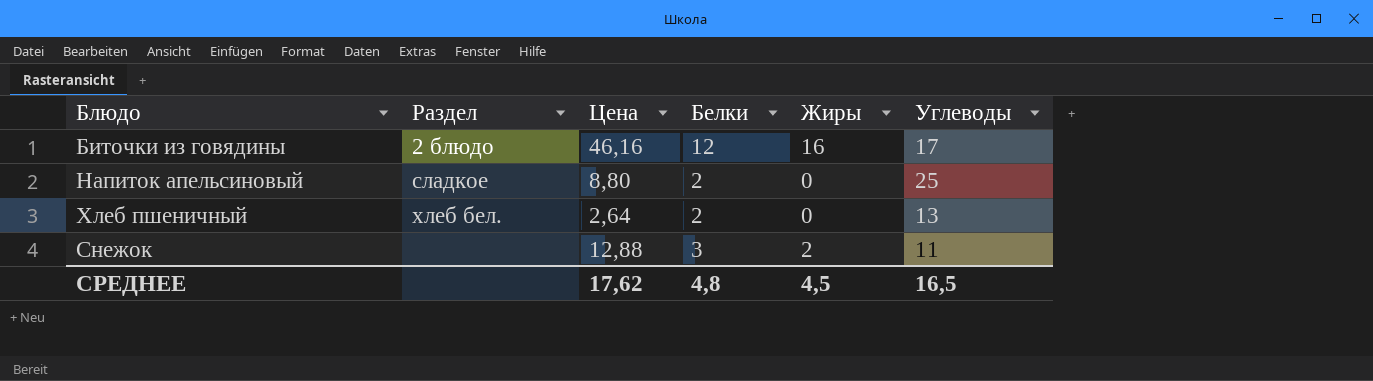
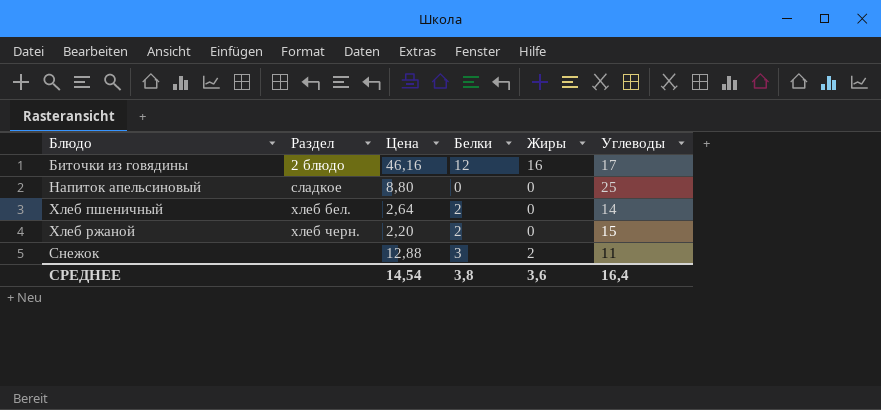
Напиток апельсиновый | Белки: 2 -> 0
Хлеб пшеничный | Углеводы: 13 -> 14
row Хлеб ржаной: none -> хлеб черн. | 2,20 | 2 | 0 | 15
СРЕДНЕЕ | Цена: 17,62 -> 14,54
СРЕДНЕЕ | Белки: 4,8 -> 3,8
СРЕДНЕЕ | Жиры: 4,5 -> 3,6
СРЕДНЕЕ | Углеводы: 16,5 -> 16,4

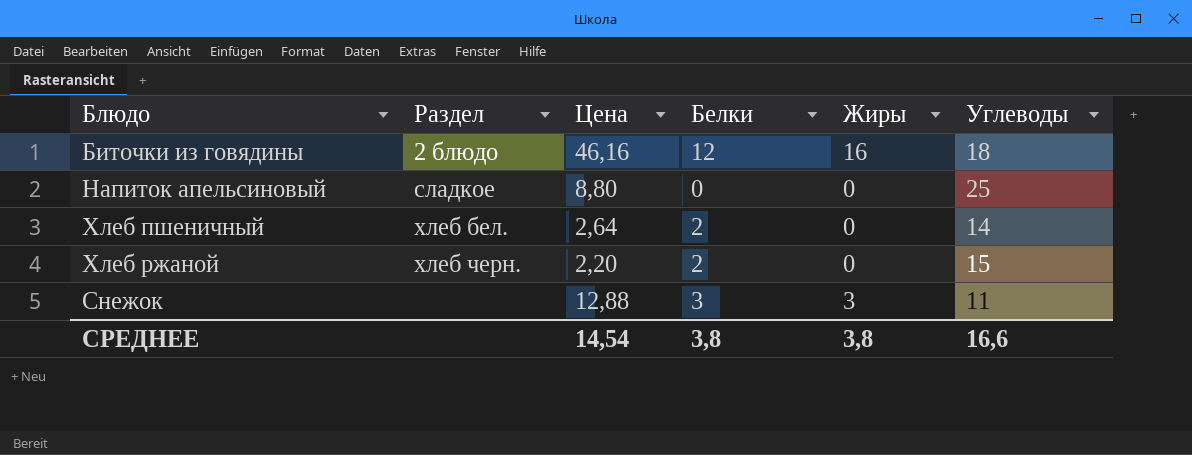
Биточки из говядины | Углеводы: 17 -> 18
Снежок | Жиры: 2 -> 3
СРЕДНЕЕ | Жиры: 3,6 -> 3,8
СРЕДНЕЕ | Углеводы: 16,4 -> 16,6

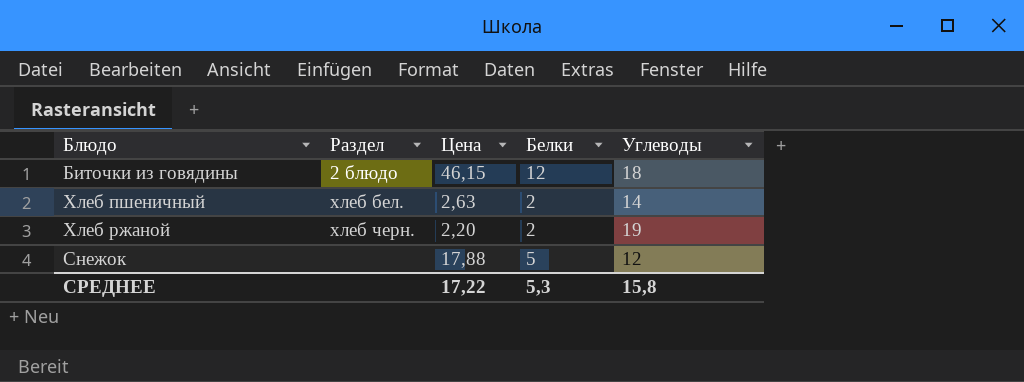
column Жиры | position: 5 -> none
row Напиток апельсиновый: сладкое | 8,80 | 0 | 0 | 25 -> none
Биточки из говядины | Цена: 46,16 -> 46,15
Хлеб пшеничный | Цена: 2,64 -> 2,63
Хлеб ржаной | Углеводы: 15 -> 19
Снежок | Цена: 12,88 -> 17,88
Снежок | Белки: 3 -> 5
Снежок | Углеводы: 11 -> 12
СРЕДНЕЕ | Цена: 14,54 -> 17,22
СРЕДНЕЕ | Белки: 3,8 -> 5,3
СРЕДНЕЕ | Углеводы: 16,6 -> 15,8

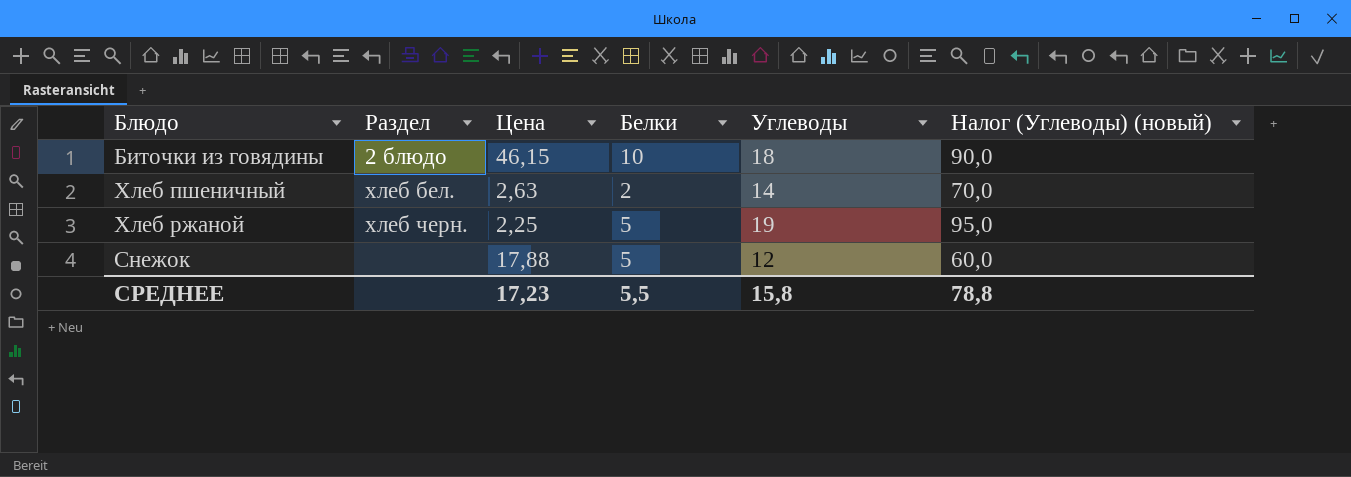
column Налог (Углеводы) (новый) | formula: none -> [Углеводы] * 5
Биточки из говядины | Белки: 12 -> 10
Хлеб ржаной | Цена: 2,20 -> 2,25
Хлеб ржаной | Белки: 2 -> 5
СРЕДНЕЕ | Цена: 17,22 -> 17,23
СРЕДНЕЕ | Белки: 5,3 -> 5,5

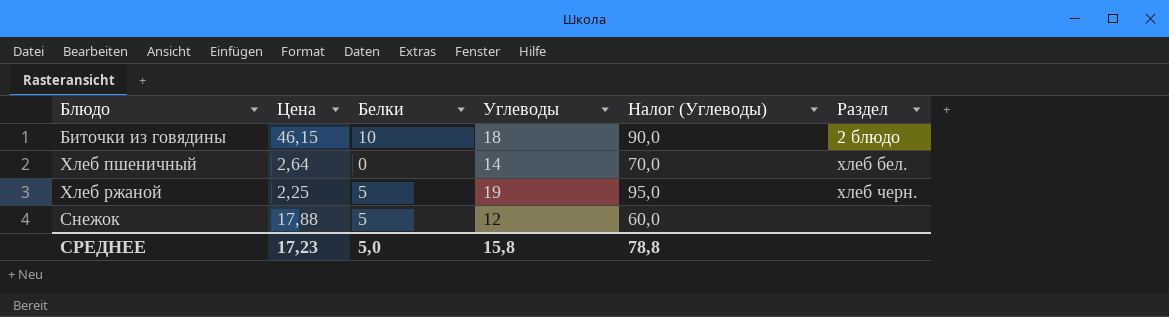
column name: Налог (Углеводы) (новый) -> Налог (Углеводы)
column Раздел | position: 2 -> 6
Хлеб пшеничный | Цена: 2,63 -> 2,64
Хлеб пшеничный | Белки: 2 -> 0
СРЕДНЕЕ | Белки: 5,5 -> 5,0

